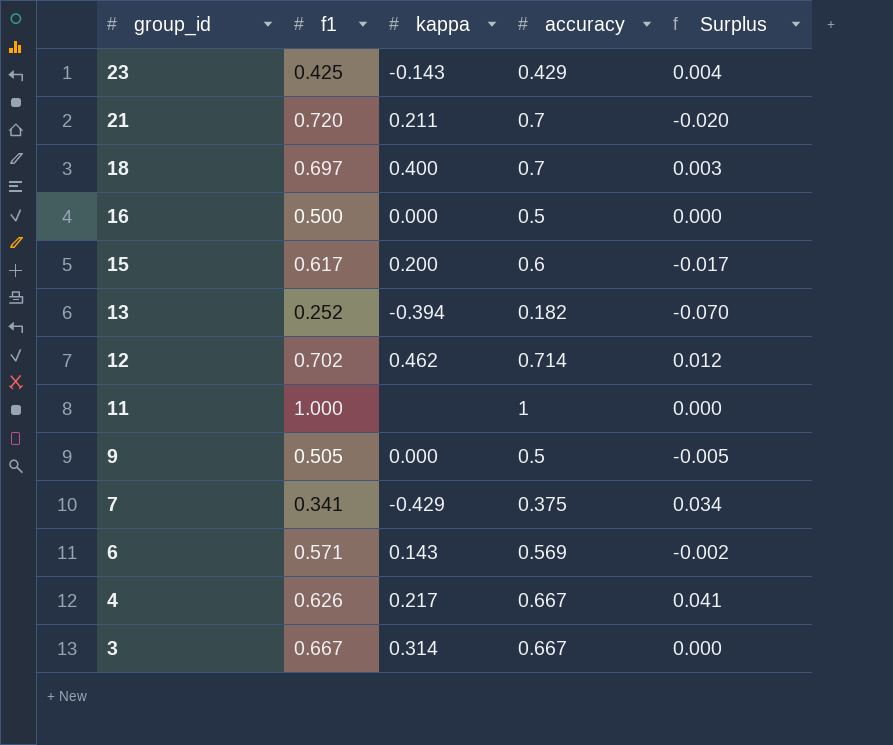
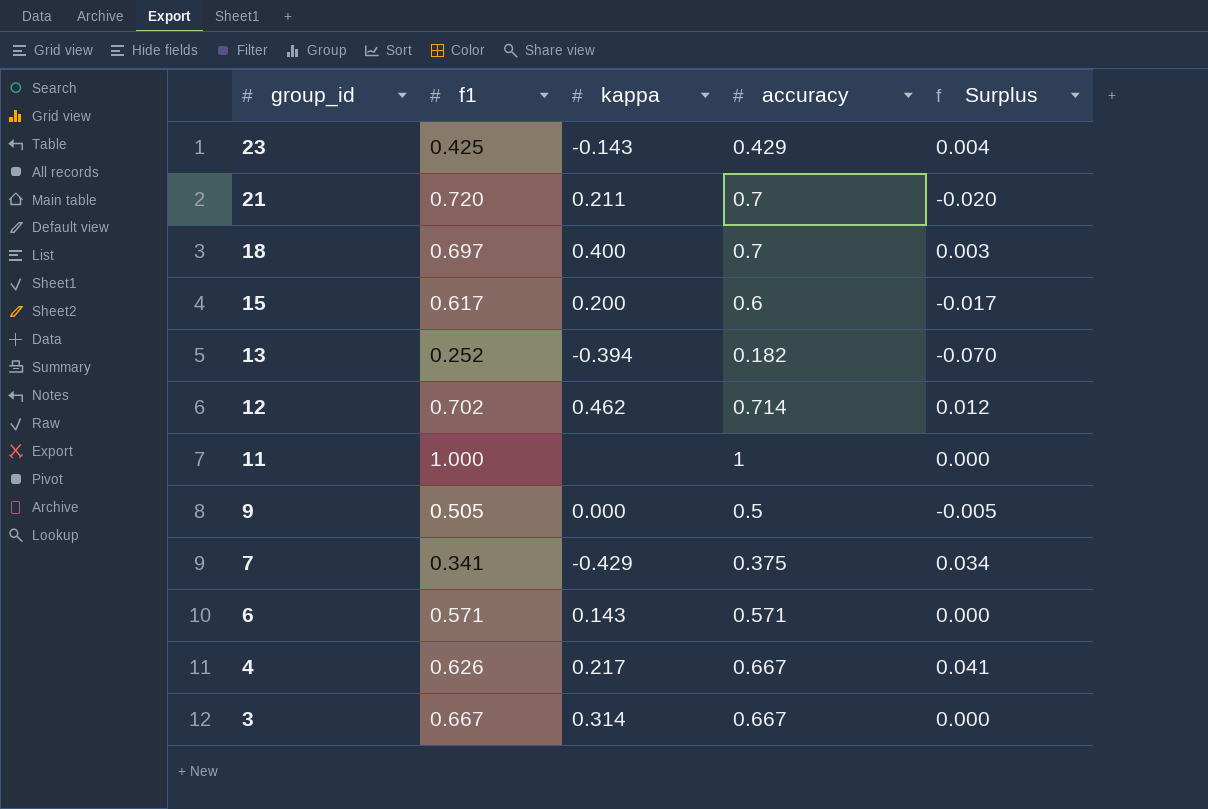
row 16: 0.500 | 0.000 | 0.5 | 0.000 -> none
6 | accuracy: 0.569 -> 0.571
6 | Surplus: -0.002 -> 0.000

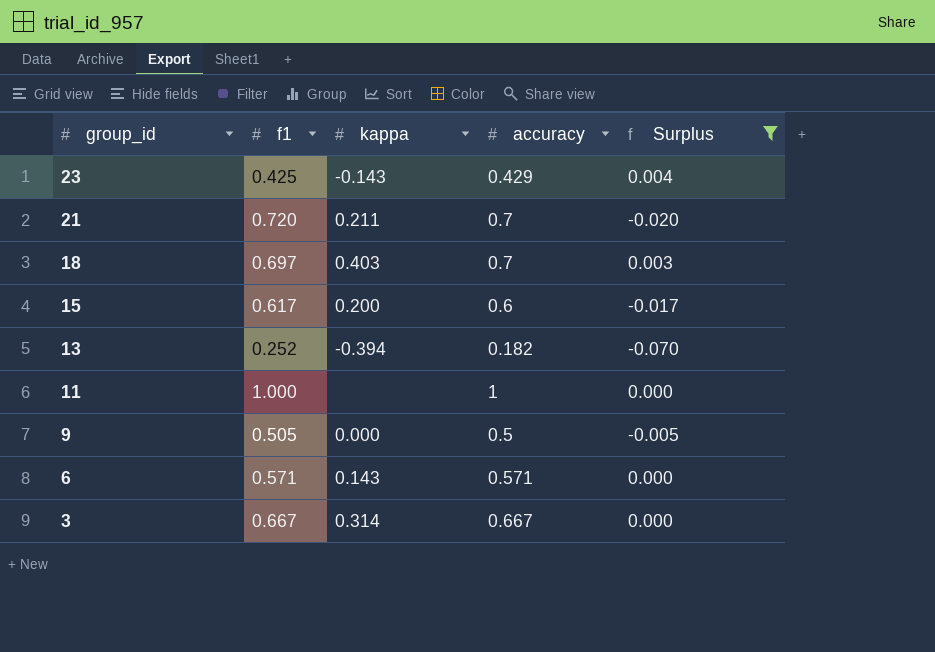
filter: none -> Surplus <= 0.004
18 | kappa: 0.400 -> 0.403

